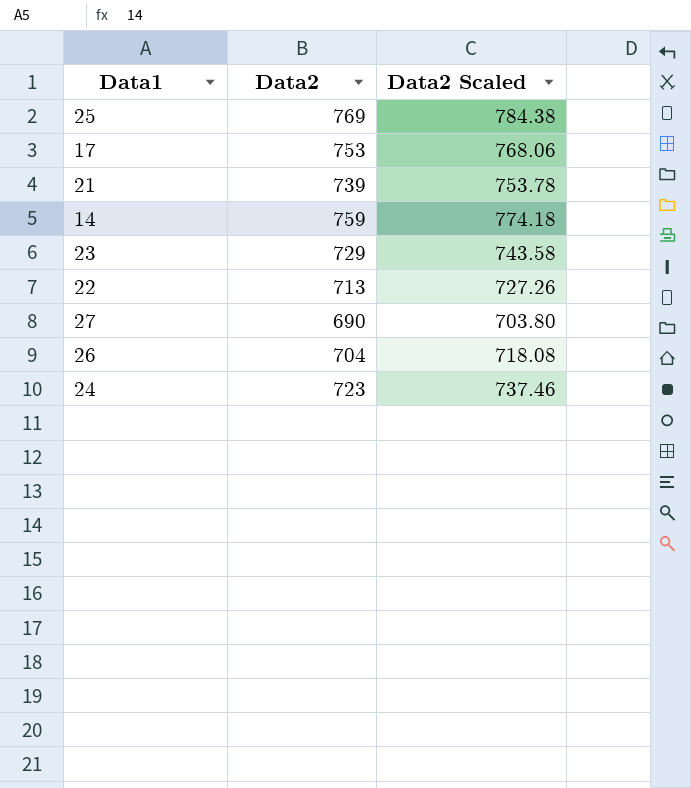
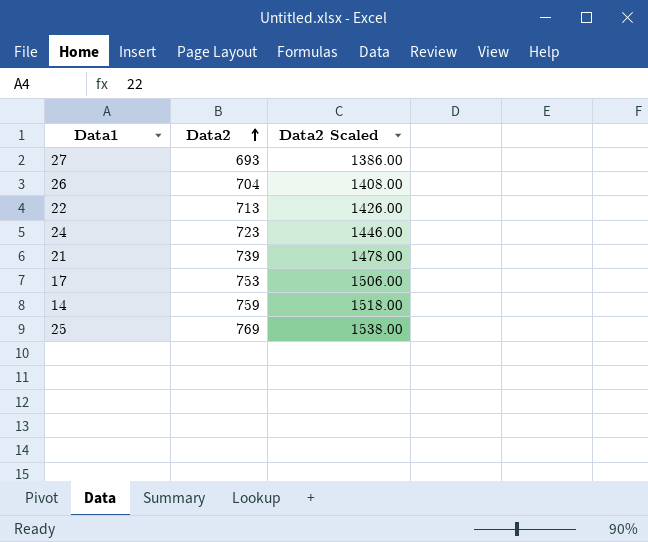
row order: none -> Data2 ascending
column Data2 Scaled | formula: [Data2] * 1.02 -> [Data2] * 2
row 23: 729 | 743.58 -> none
27 | Data2: 690 -> 693

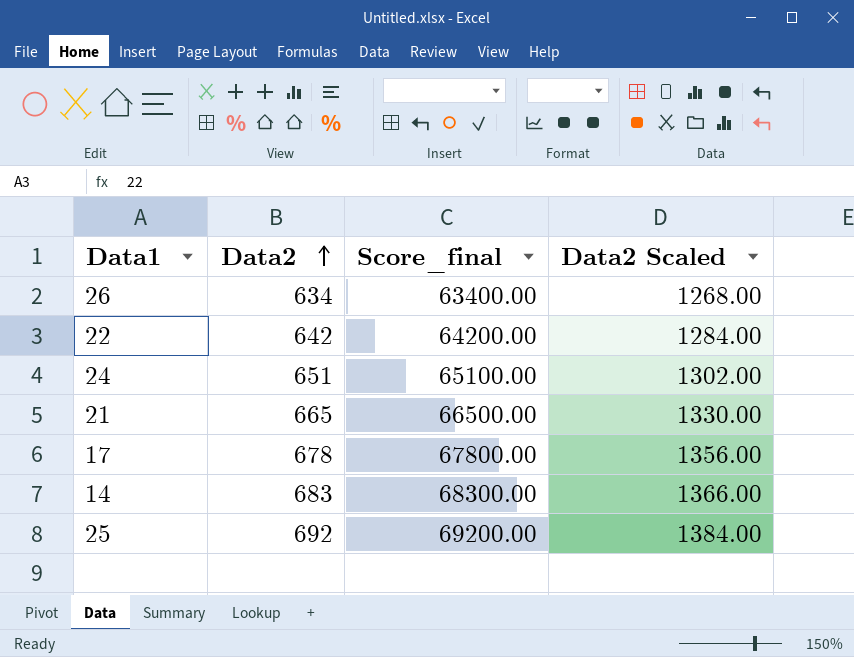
column Score_final | formula: none -> [Data2] * 100
row 27: 693 | 1386.00 -> none
26 | Data2: 704 -> 634
26 | Data2 Scaled: 1408.00 -> 1268.00
22 | Data2: 713 -> 642
22 | Data2 Scaled: 1426.00 -> 1284.00
24 | Data2: 723 -> 651
24 | Data2 Scaled: 1446.00 -> 1302.00
21 | Data2: 739 -> 665
21 | Data2 Scaled: 1478.00 -> 1330.00
17 | Data2: 753 -> 678
17 | Data2 Scaled: 1506.00 -> 1356.00
14 | Data2: 759 -> 683
14 | Data2 Scaled: 1518.00 -> 1366.00
25 | Data2: 769 -> 692
25 | Data2 Scaled: 1538.00 -> 1384.00

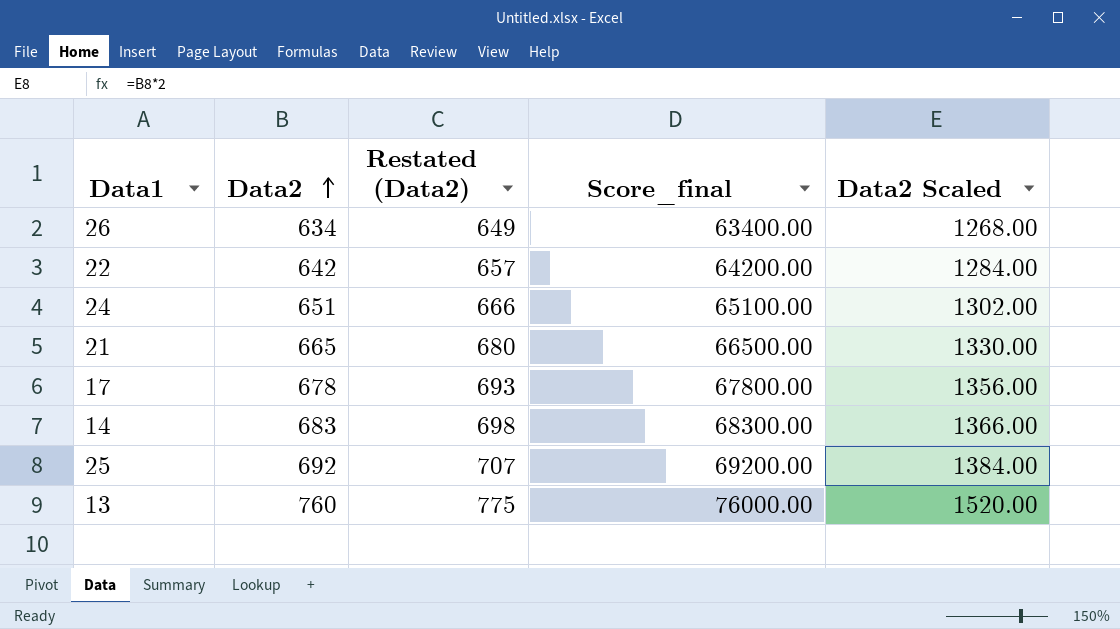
column Restated (Data2) | formula: none -> [Data2] + 15
row 13: none -> 760 | 775 | 76000.00 | 1520.00

